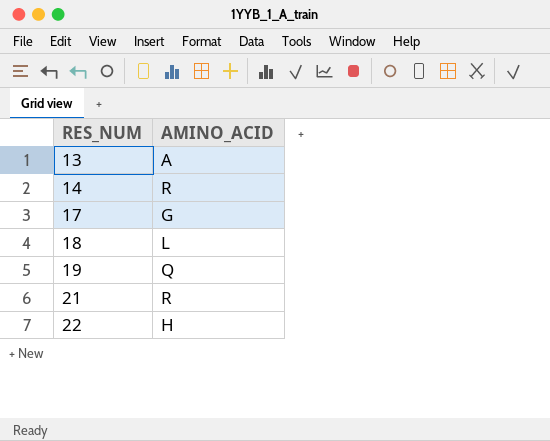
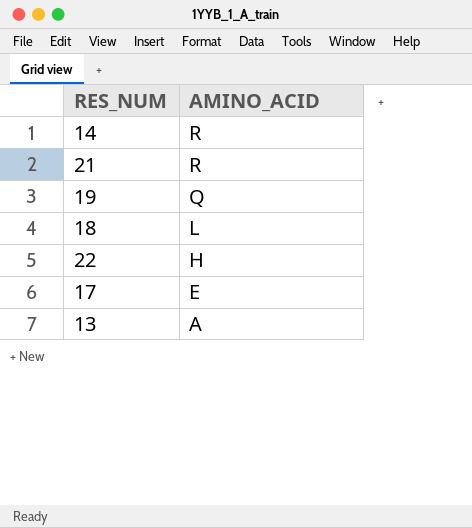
row order: RES_NUM ascending -> AMINO_ACID descending
17 | AMINO_ACID: G -> E

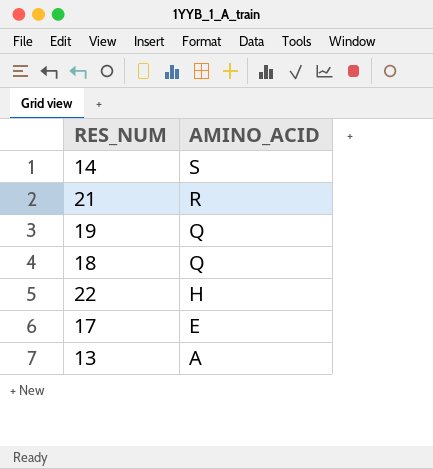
14 | AMINO_ACID: R -> S
18 | AMINO_ACID: L -> Q

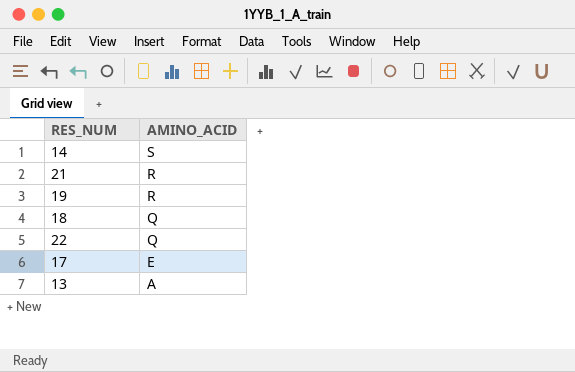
19 | AMINO_ACID: Q -> R
22 | AMINO_ACID: H -> Q

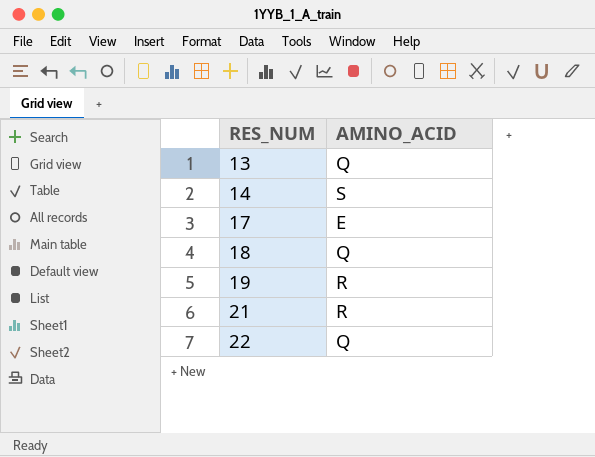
row order: AMINO_ACID descending -> RES_NUM ascending
13 | AMINO_ACID: A -> Q

